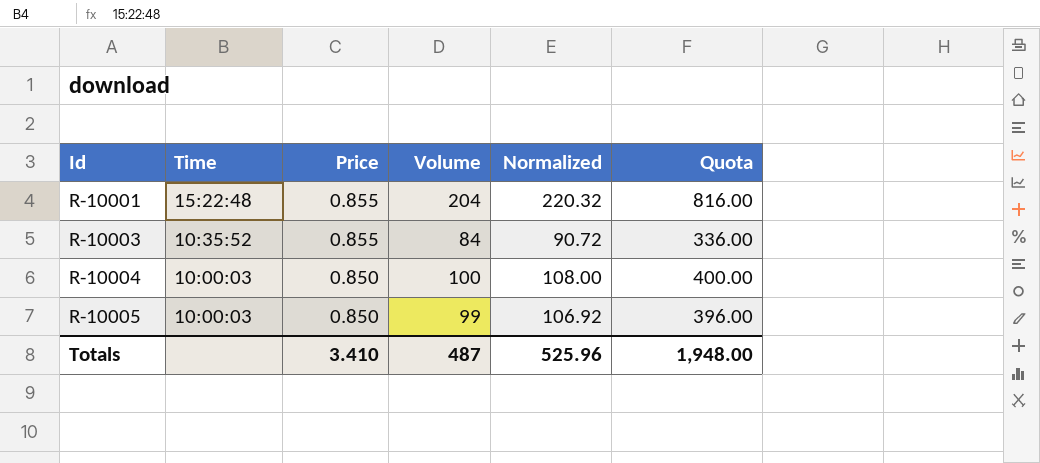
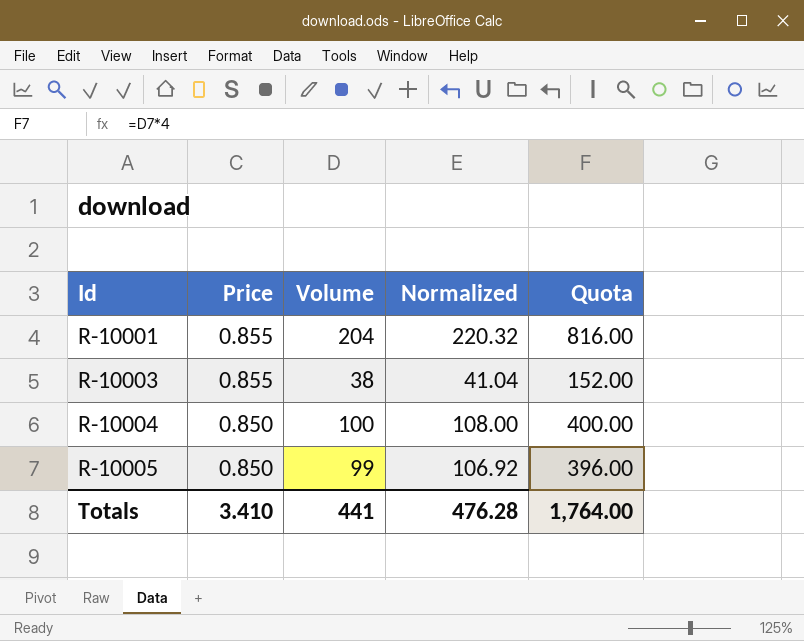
column Time | position: 2 -> none
R-10003 | Volume: 84 -> 38
R-10003 | Normalized: 90.72 -> 41.04
R-10003 | Quota: 336.00 -> 152.00
Totals | Volume: 487 -> 441
Totals | Normalized: 525.96 -> 476.28
Totals | Quota: 1,948.00 -> 1,764.00

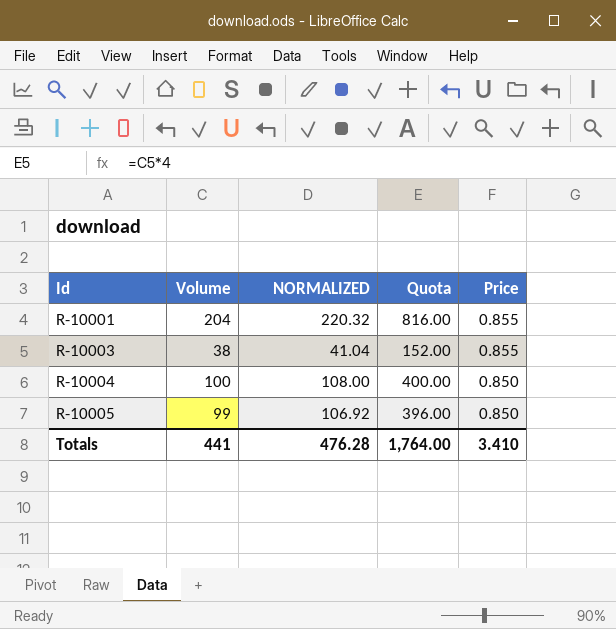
column name: Normalized -> NORMALIZED
column Price | position: 2 -> 5

